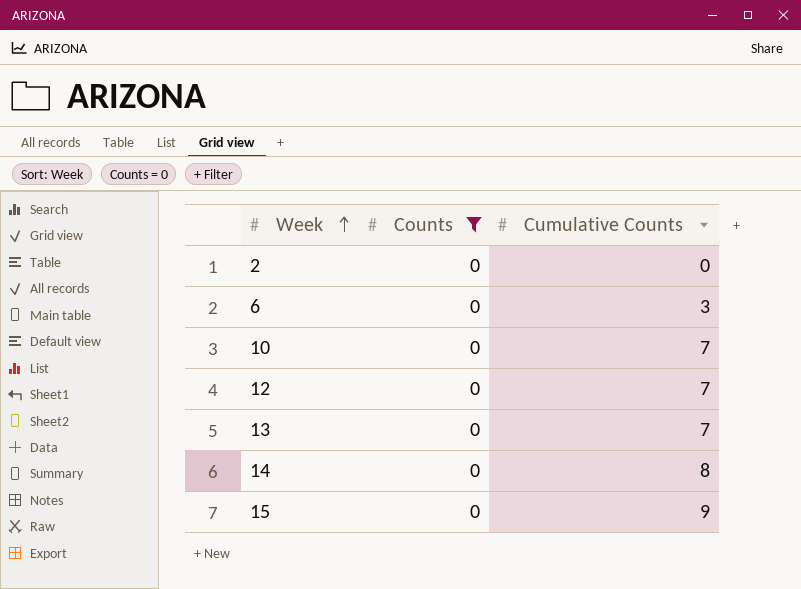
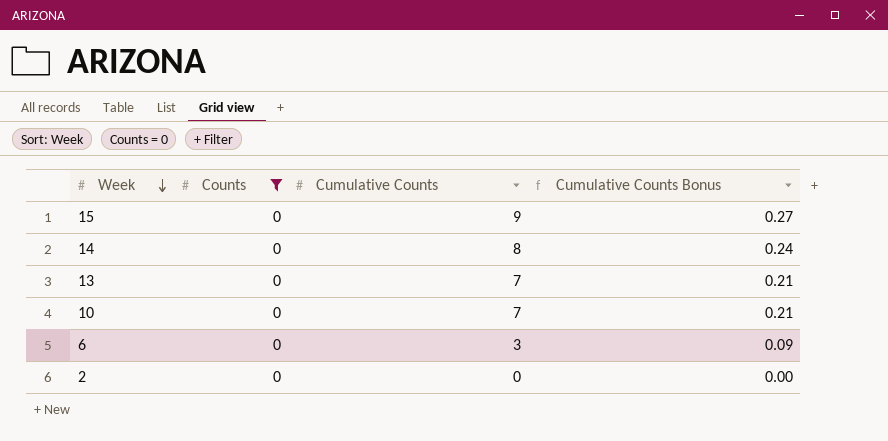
row order: Week ascending -> Week descending
column Cumulative Counts Bonus | formula: none -> [Cumulative Counts] * 0.03
row 12: 0 | 7 -> none

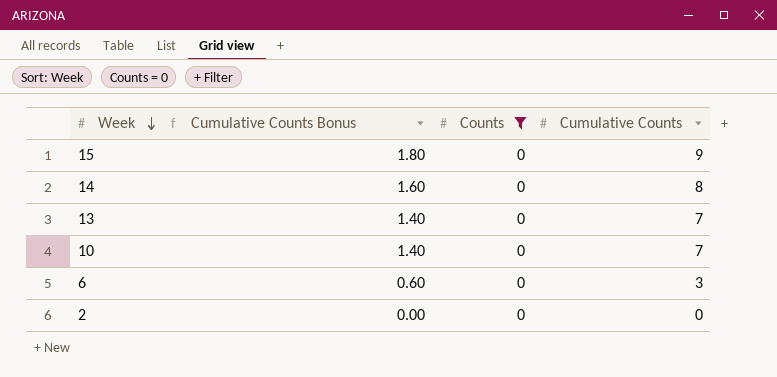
column Cumulative Counts Bonus | formula: [Cumulative Counts] * 0.03 -> [Cumulative Counts] * 0.2
column Cumulative Counts Bonus | position: 4 -> 2

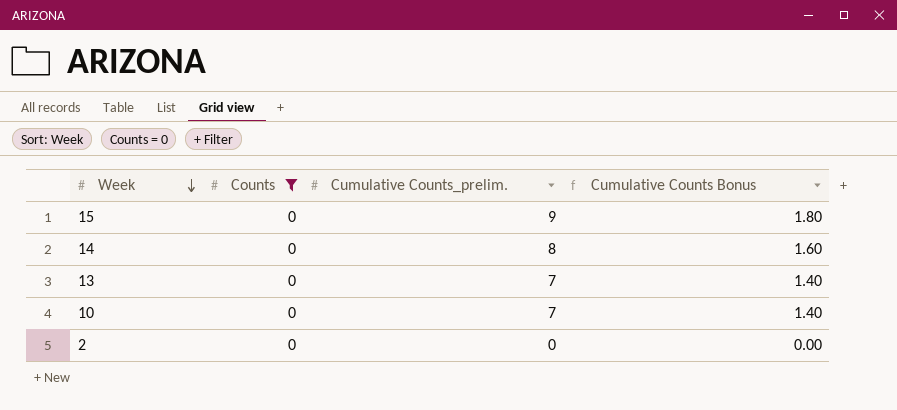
column name: Cumulative Counts -> Cumulative Counts_prelim.
column Cumulative Counts Bonus | position: 2 -> 4
row 6: 0.60 | 0 | 3 -> none

